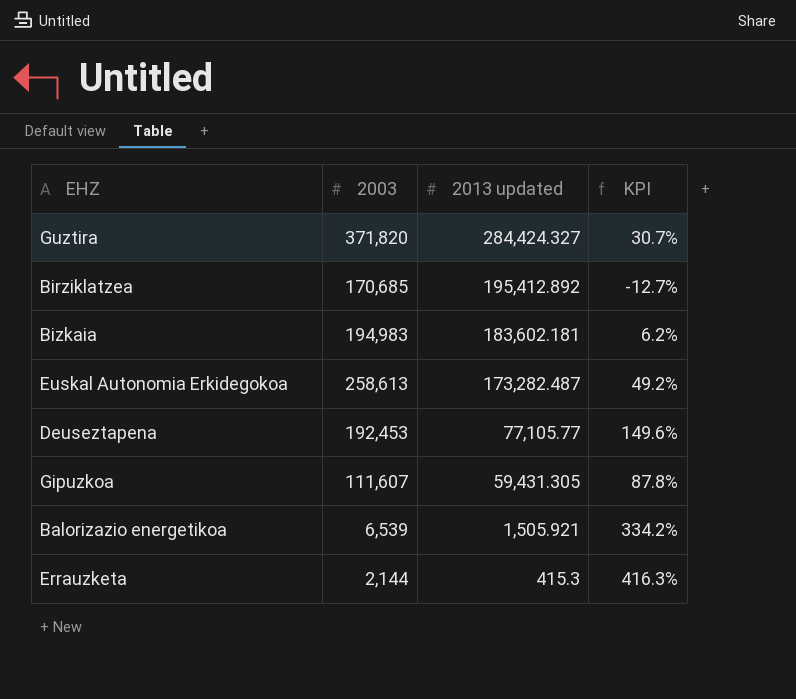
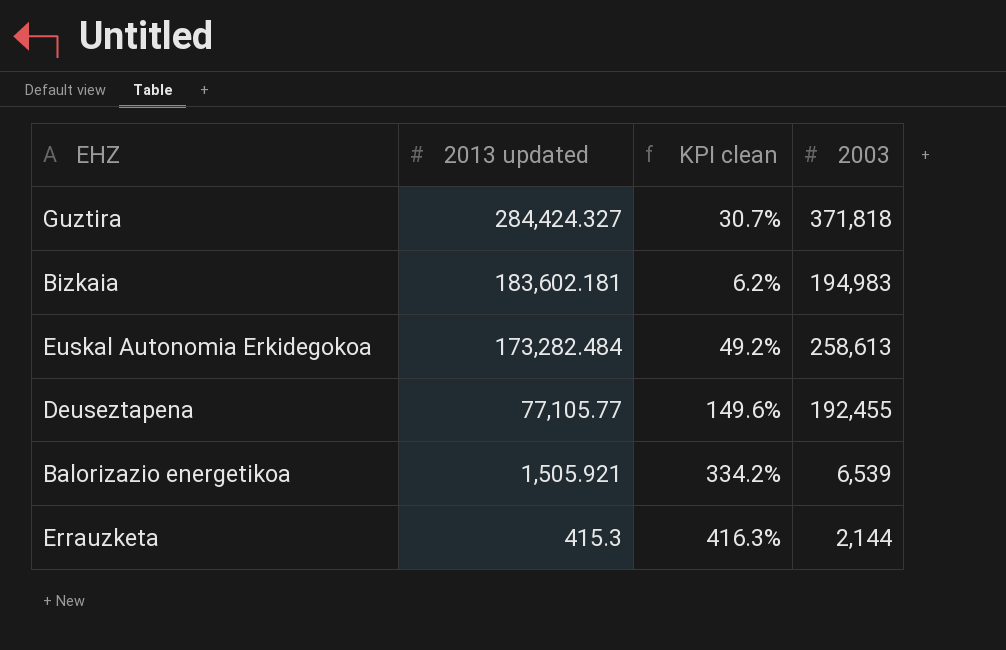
column name: KPI -> KPI clean
column 2003 | position: 2 -> 4
row Birziklatzea: 170,685 | 195,412.892 | -12.7% -> none
row Gipuzkoa: 111,607 | 59,431.305 | 87.8% -> none
Guztira | 2003: 371,820 -> 371,818
Euskal Autonomia Erkidegokoa | 2013 updated: 173,282.487 -> 173,282.484
Deuseztapena | 2003: 192,453 -> 192,455

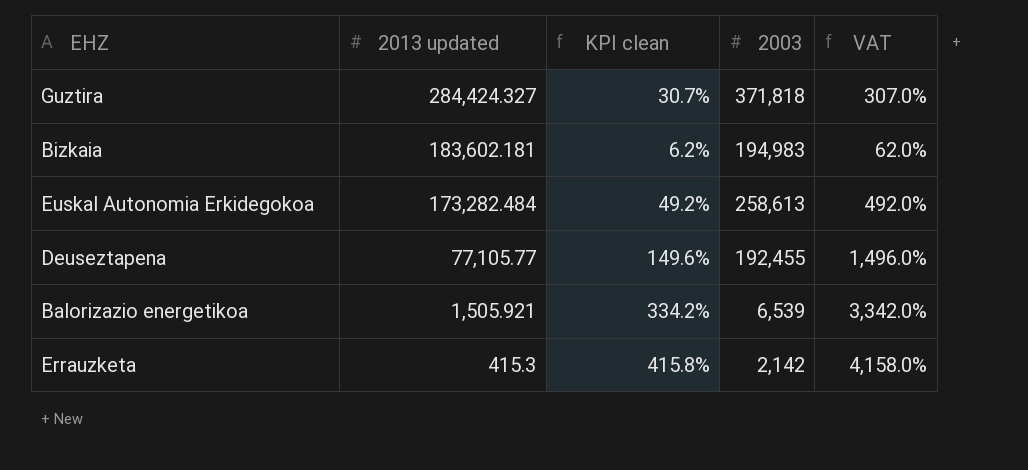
column VAT | formula: none -> [KPI clean] * 10
Errauzketa | KPI clean: 416.3% -> 415.8%
Errauzketa | 2003: 2,144 -> 2,142

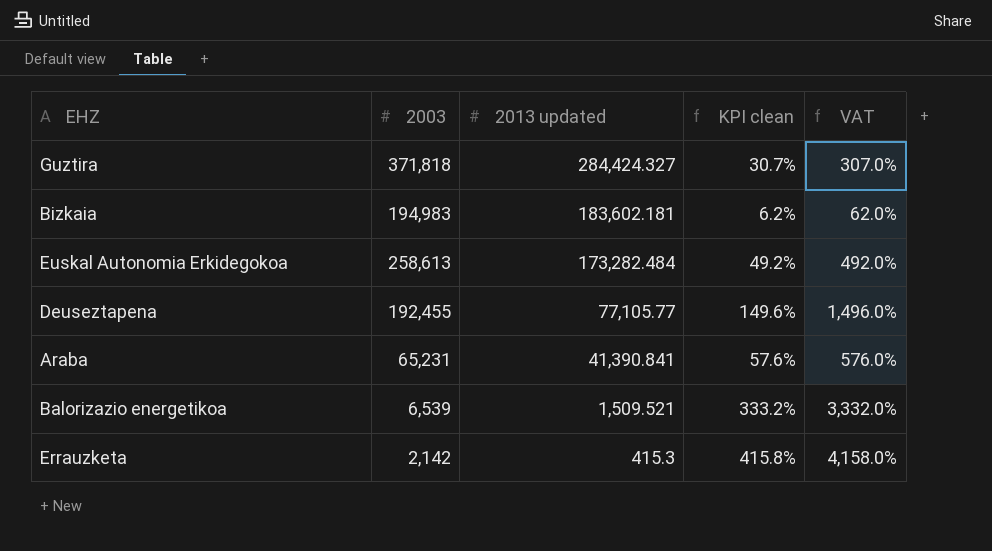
column 2003 | position: 4 -> 2
row Araba: none -> 65,231 | 41,390.841 | 57.6% | 576.0%
Balorizazio energetikoa | 2013 updated: 1,505.921 -> 1,509.521
Balorizazio energetikoa | KPI clean: 334.2% -> 333.2%
Balorizazio energetikoa | VAT: 3,342.0% -> 3,332.0%

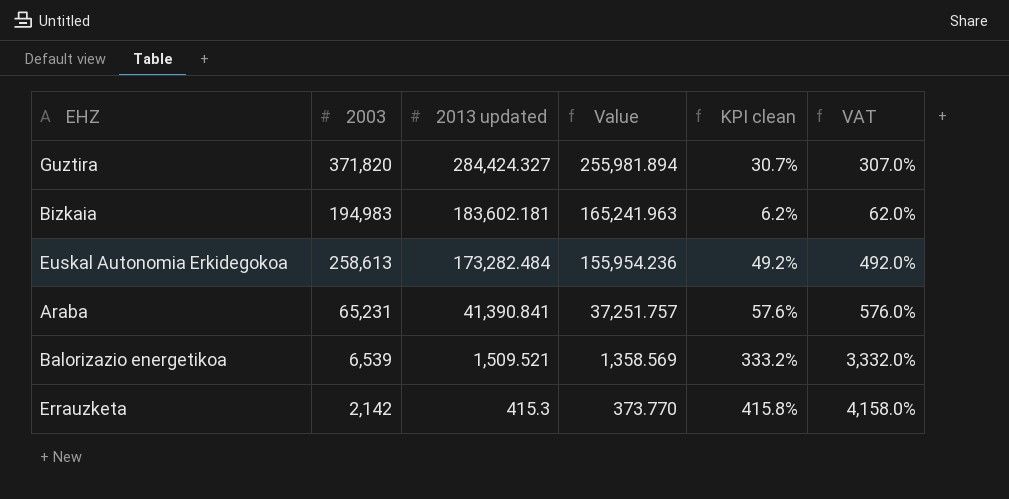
column Value | formula: none -> [2013 updated] * 0.9
row Deuseztapena: 192,455 | 77,105.77 | 149.6% | 1,496.0% -> none
Guztira | 2003: 371,818 -> 371,820

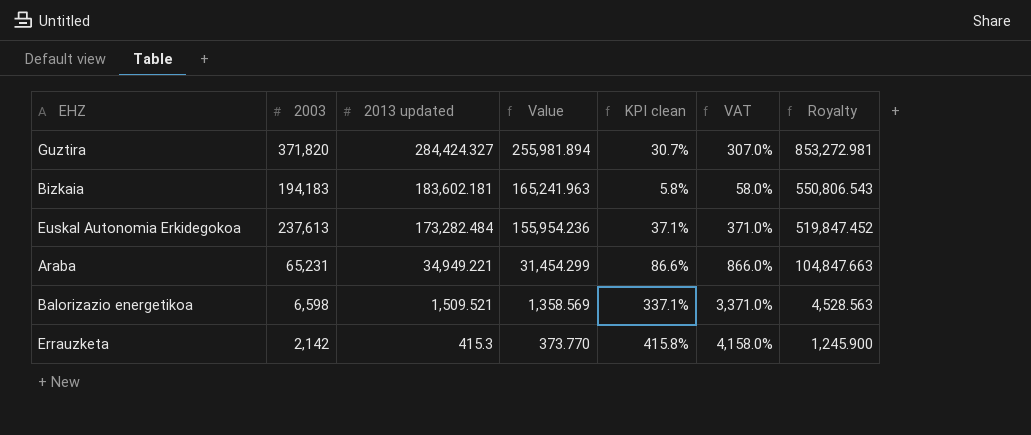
column Royalty | formula: none -> [2013 updated] * 3
Bizkaia | 2003: 194,983 -> 194,183
Bizkaia | KPI clean: 6.2% -> 5.8%
Bizkaia | VAT: 62.0% -> 58.0%
Euskal Autonomia Erkidegokoa | 2003: 258,613 -> 237,613
Euskal Autonomia Erkidegokoa | KPI clean: 49.2% -> 37.1%
Euskal Autonomia Erkidegokoa | VAT: 492.0% -> 371.0%
Araba | 2013 updated: 41,390.841 -> 34,949.221
Araba | Value: 37,251.757 -> 31,454.299
Araba | KPI clean: 57.6% -> 86.6%
Araba | VAT: 576.0% -> 866.0%
Balorizazio energetikoa | 2003: 6,539 -> 6,598
Balorizazio energetikoa | KPI clean: 333.2% -> 337.1%
Balorizazio energetikoa | VAT: 3,332.0% -> 3,371.0%

